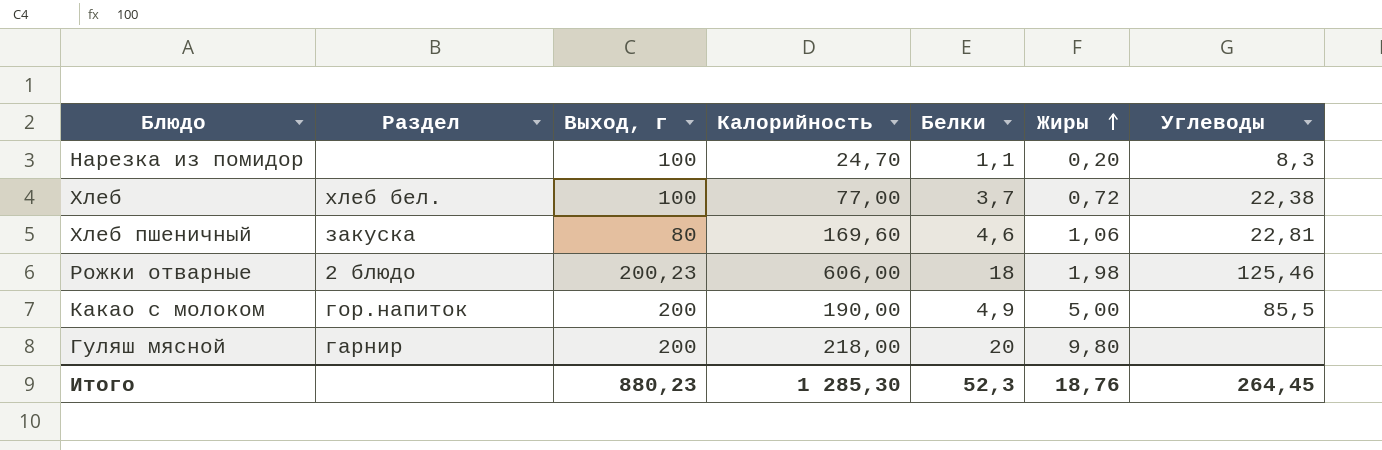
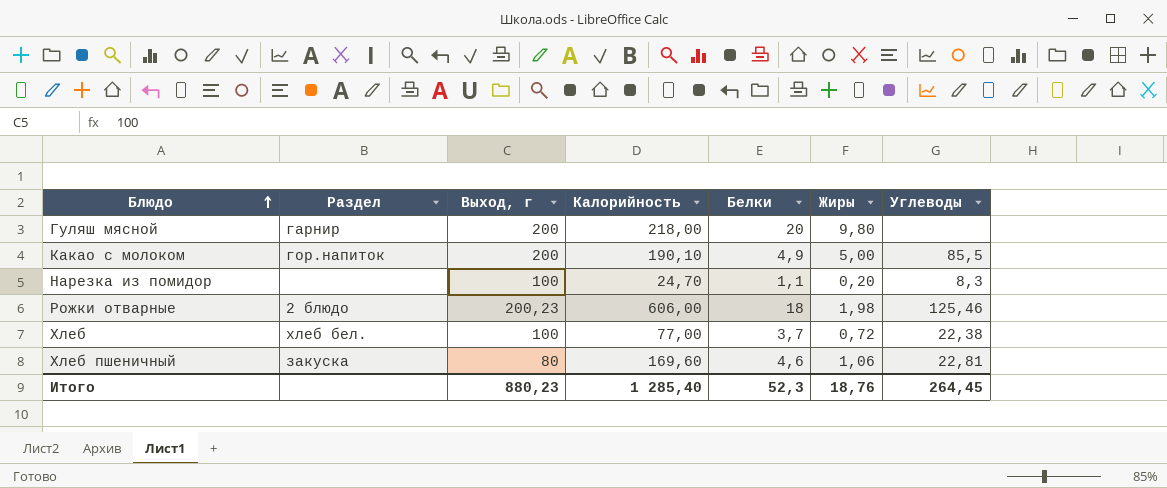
row order: Жиры ascending -> Блюдо ascending
Какао с молоком | Калорийность: 190,00 -> 190,10
Итого | Калорийность: 1 285,30 -> 1 285,40

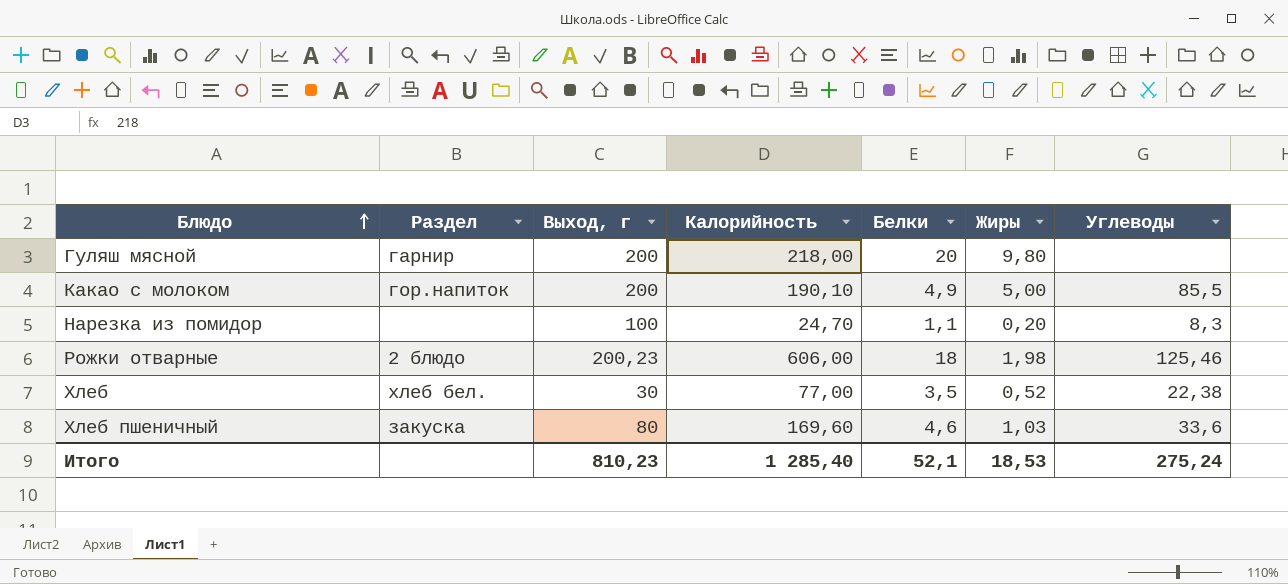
Хлеб | Выход, г: 100 -> 30
Хлеб | Белки: 3,7 -> 3,5
Хлеб | Жиры: 0,72 -> 0,52
Хлеб пшеничный | Жиры: 1,06 -> 1,03
Хлеб пшеничный | Углеводы: 22,81 -> 33,6
Итого | Выход, г: 880,23 -> 810,23
Итого | Белки: 52,3 -> 52,1
Итого | Жиры: 18,76 -> 18,53
Итого | Углеводы: 264,45 -> 275,24

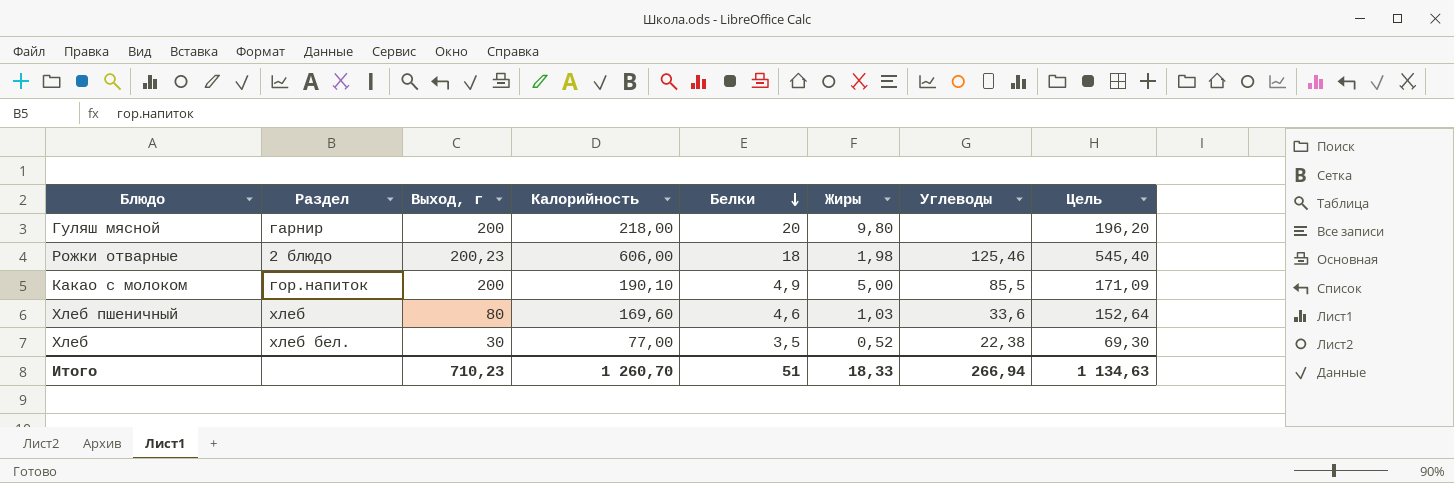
row order: Блюдо ascending -> Белки descending
column Цель | formula: none -> [Калорийность] * 0,9
row Нарезка из помидор: none | 100 | 24,70 | 1,1 | 0,20 | 8,3 -> none
Хлеб пшеничный | Раздел: закуска -> хлеб
Итого | Выход, г: 810,23 -> 710,23
Итого | Калорийность: 1 285,40 -> 1 260,70
Итого | Белки: 52,1 -> 51
Итого | Жиры: 18,53 -> 18,33
Итого | Углеводы: 275,24 -> 266,94

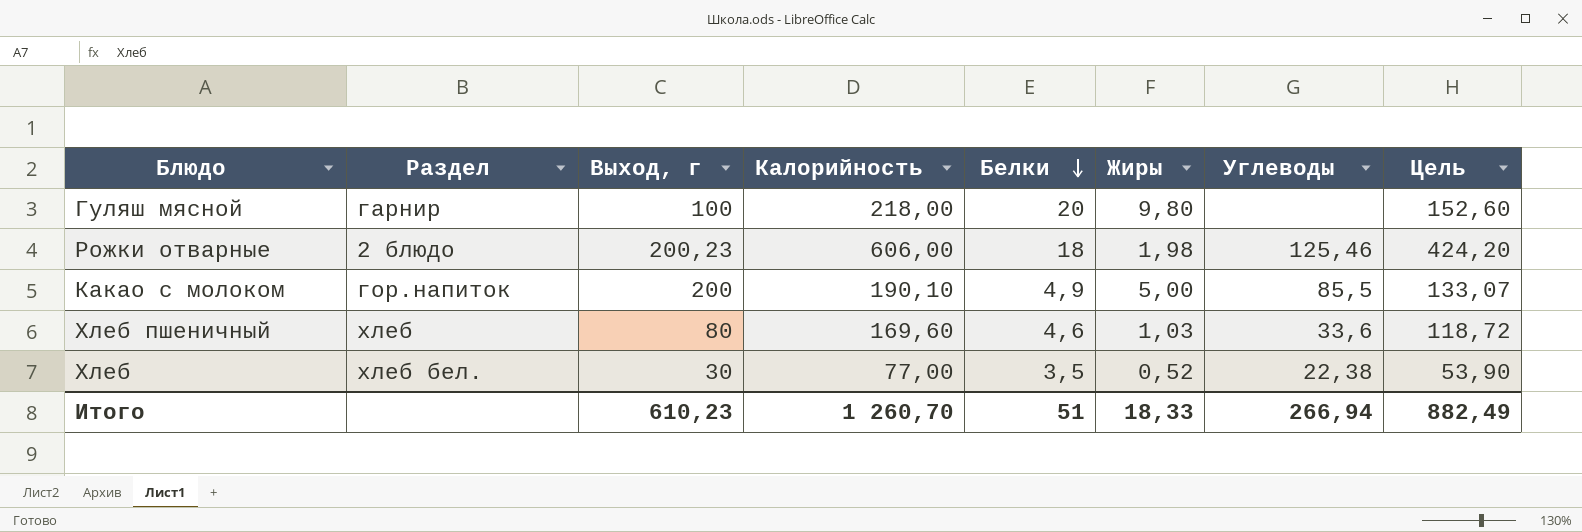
column Цель | formula: [Калорийность] * 0,9 -> [Калорийность] * 0,7
Гуляш мясной | Выход, г: 200 -> 100
Итого | Выход, г: 710,23 -> 610,23
Итого | Цель: 1 134,63 -> 882,49

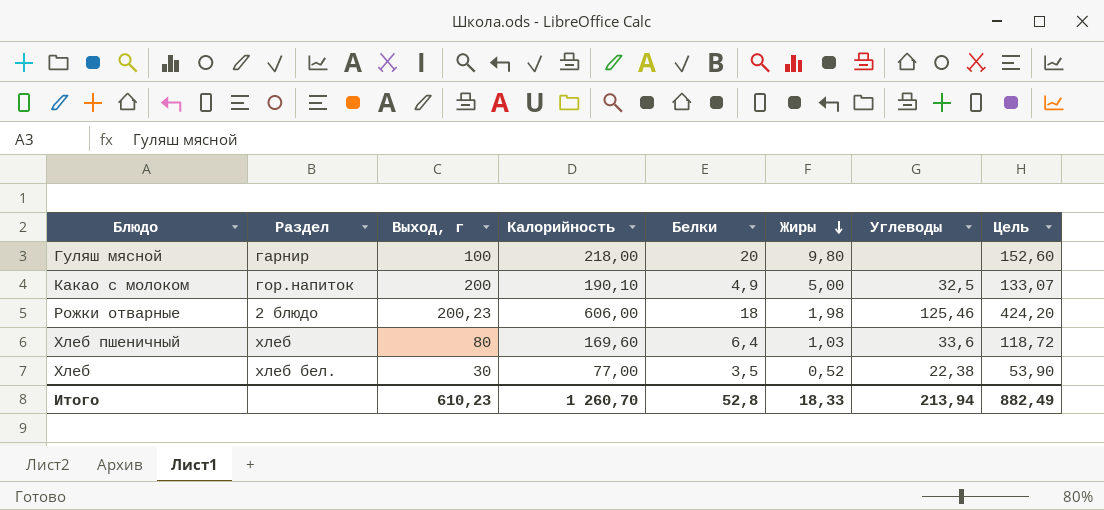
row order: Белки descending -> Жиры descending
Какао с молоком | Углеводы: 85,5 -> 32,5
Хлеб пшеничный | Белки: 4,6 -> 6,4
Итого | Белки: 51 -> 52,8
Итого | Углеводы: 266,94 -> 213,94

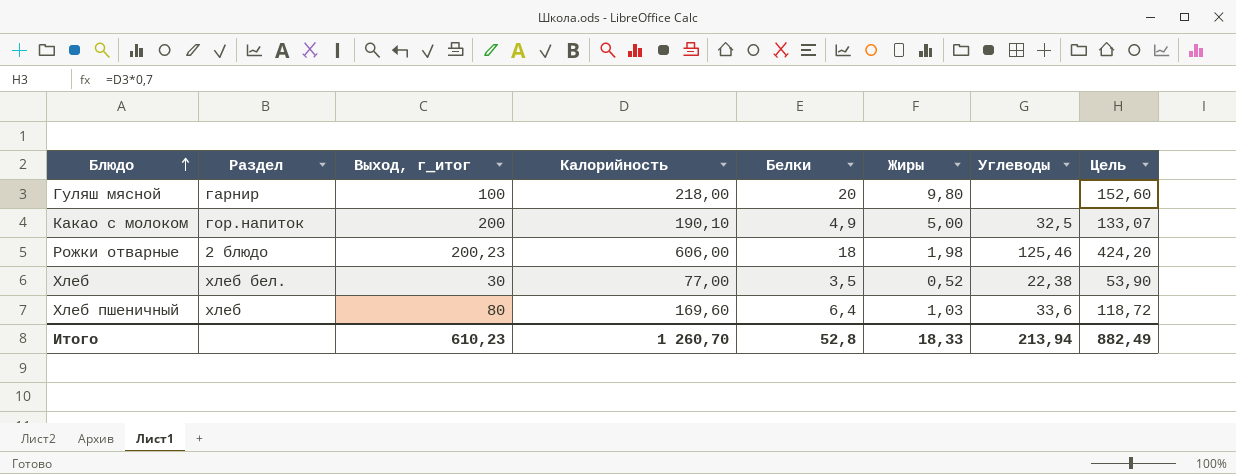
row order: Жиры descending -> Блюдо ascending
column name: Выход, г -> Выход, г_итог

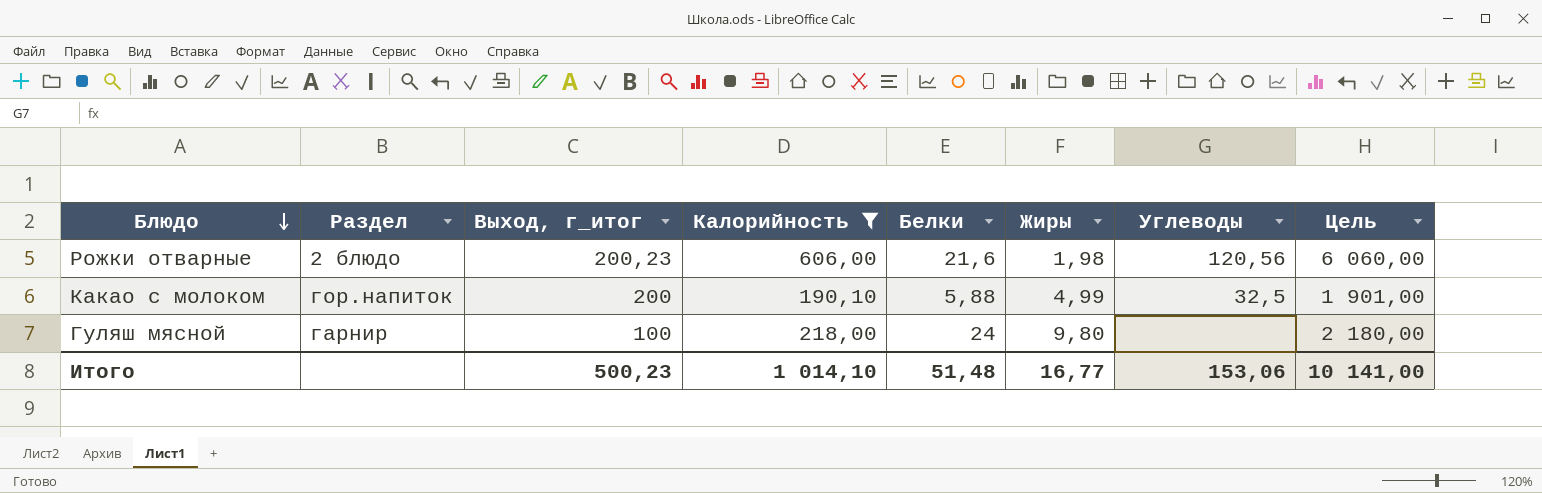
filter: none -> Калорийность >= 190,10
row order: Блюдо ascending -> Блюдо descending
column Цель | formula: [Калорийность] * 0,7 -> [Калорийность] * 10
Рожки отварные | Белки: 18 -> 21,6
Рожки отварные | Углеводы: 125,46 -> 120,56
Какао с молоком | Белки: 4,9 -> 5,88
Какао с молоком | Жиры: 5,00 -> 4,99
Гуляш мясной | Белки: 20 -> 24
Итого | Выход, г_итог: 610,23 -> 500,23
Итого | Калорийность: 1 260,70 -> 1 014,10
Итого | Белки: 52,8 -> 51,48
Итого | Жиры: 18,33 -> 16,77
Итого | Углеводы: 213,94 -> 153,06
Итого | Цель: 882,49 -> 10 141,00

